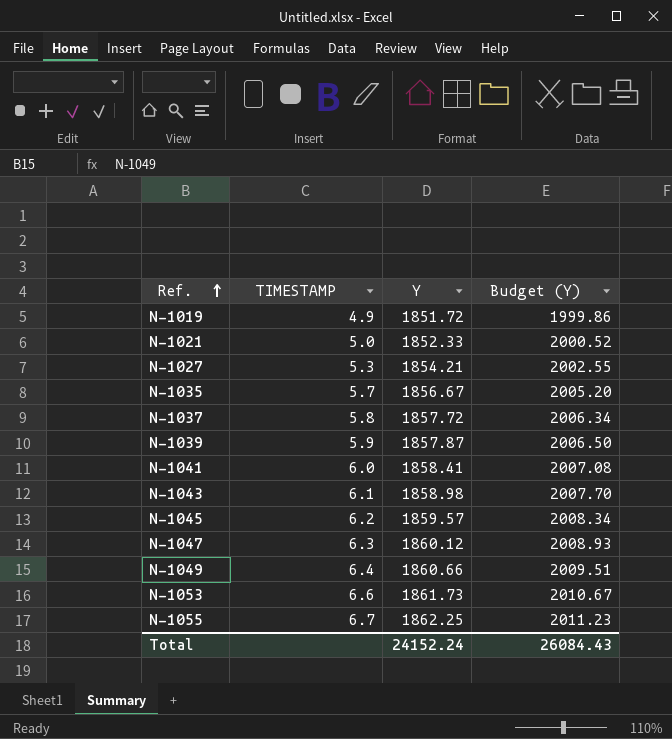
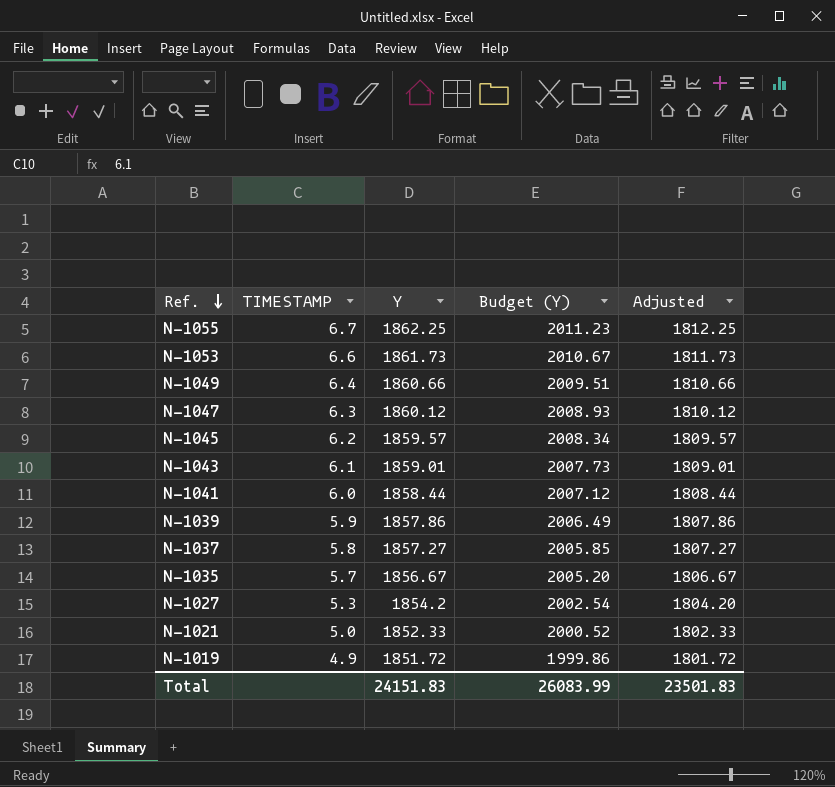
row order: Ref. ascending -> Ref. descending
column Adjusted | formula: none -> [Y] - 50
N-1043 | Y: 1858.98 -> 1859.01
N-1043 | Budget (Y): 2007.70 -> 2007.73
N-1041 | Y: 1858.41 -> 1858.44
N-1041 | Budget (Y): 2007.08 -> 2007.12
N-1039 | Y: 1857.87 -> 1857.86
N-1039 | Budget (Y): 2006.50 -> 2006.49
N-1037 | Y: 1857.72 -> 1857.27
N-1037 | Budget (Y): 2006.34 -> 2005.85
N-1027 | Y: 1854.21 -> 1854.2
N-1027 | Budget (Y): 2002.55 -> 2002.54
Total | Y: 24152.24 -> 24151.83
Total | Budget (Y): 26084.43 -> 26083.99

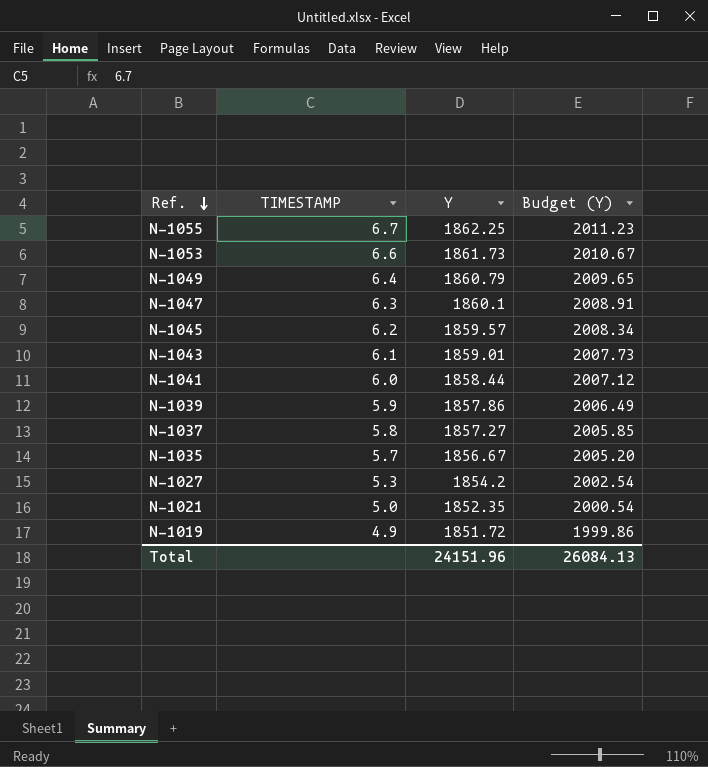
column Adjusted | formula: [Y] - 50 -> none
N-1049 | Y: 1860.66 -> 1860.79
N-1049 | Budget (Y): 2009.51 -> 2009.65
N-1047 | Y: 1860.12 -> 1860.1
N-1047 | Budget (Y): 2008.93 -> 2008.91
N-1021 | Y: 1852.33 -> 1852.35
N-1021 | Budget (Y): 2000.52 -> 2000.54
Total | Y: 24151.83 -> 24151.96
Total | Budget (Y): 26083.99 -> 26084.13

